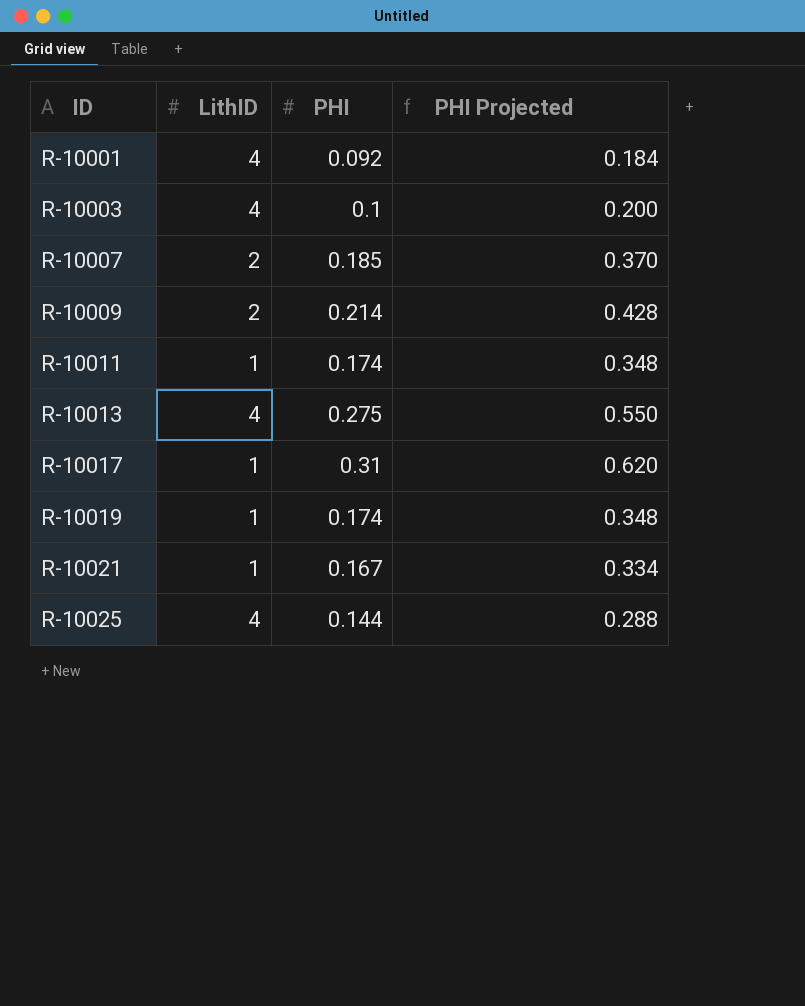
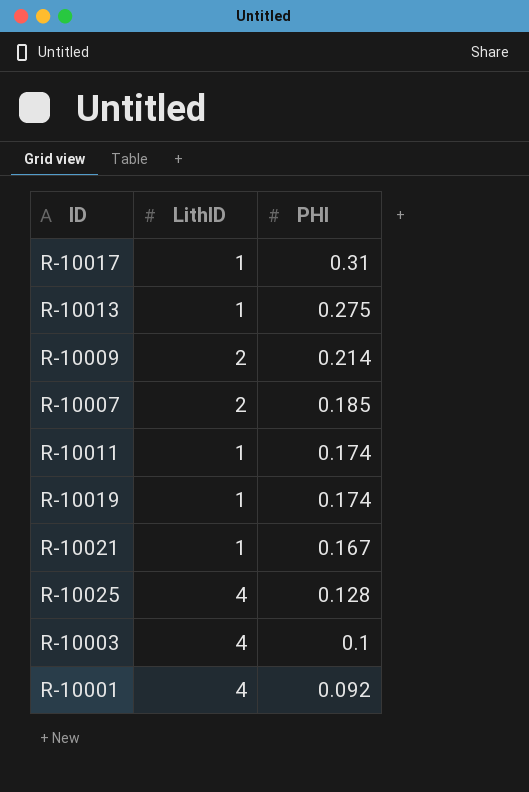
row order: ID ascending -> PHI descending
column PHI Projected | formula: [PHI] * 2 -> none
R-10013 | LithID: 4 -> 1
R-10025 | PHI: 0.144 -> 0.128

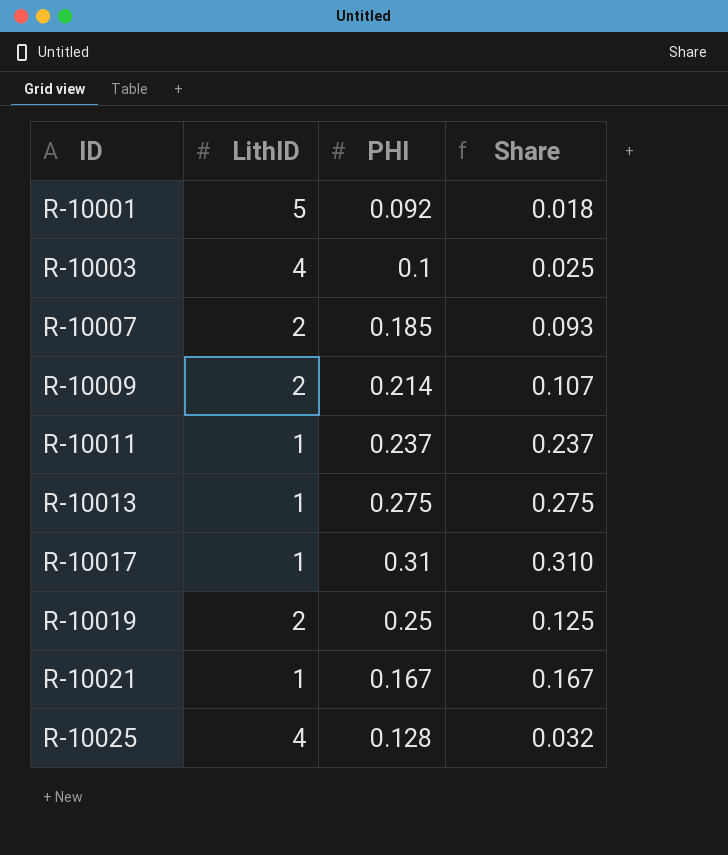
row order: PHI descending -> ID ascending
column Share | formula: none -> [PHI] / [LithID]
R-10001 | LithID: 4 -> 5
R-10011 | PHI: 0.174 -> 0.237
R-10019 | LithID: 1 -> 2
R-10019 | PHI: 0.174 -> 0.25

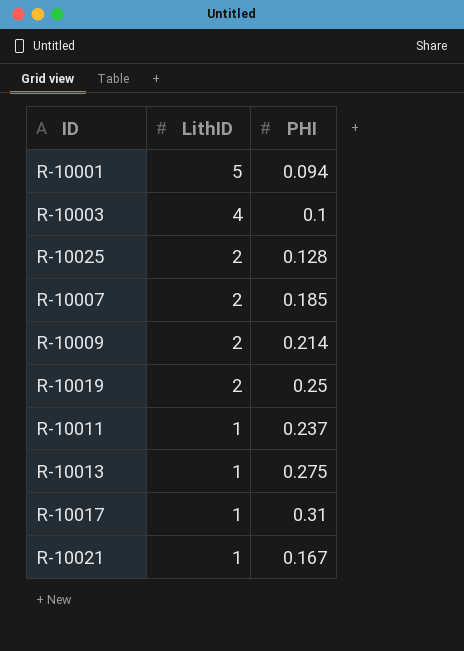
row order: ID ascending -> LithID descending
column Share | formula: [PHI] / [LithID] -> none
R-10001 | PHI: 0.092 -> 0.094
R-10025 | LithID: 4 -> 2

